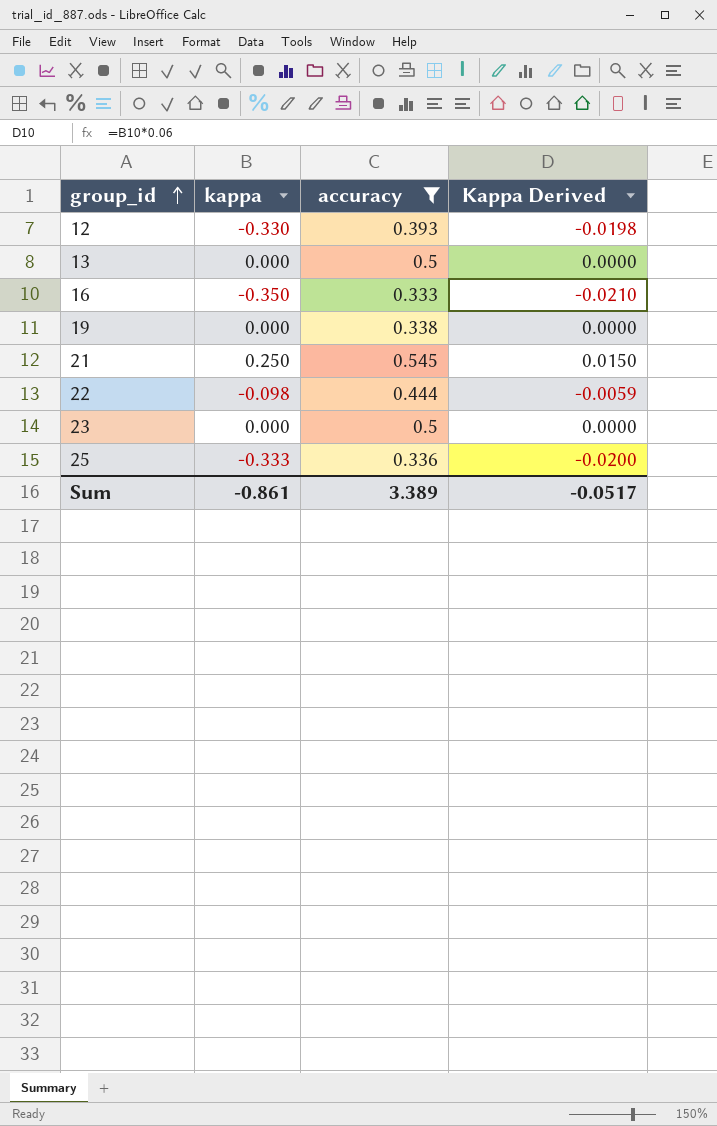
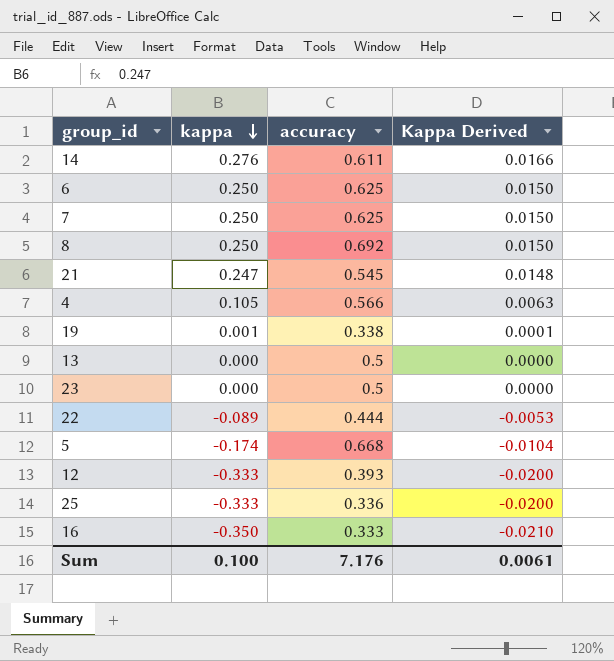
filter: accuracy <= 0.545 -> none
row order: group_id ascending -> kappa descending
21 | kappa: 0.250 -> 0.247
21 | Kappa Derived: 0.0150 -> 0.0148
19 | kappa: 0.000 -> 0.001
19 | Kappa Derived: 0.0000 -> 0.0001
22 | kappa: -0.098 -> -0.089
22 | Kappa Derived: -0.0059 -> -0.0053
12 | kappa: -0.330 -> -0.333
12 | Kappa Derived: -0.0198 -> -0.0200
Sum | kappa: -0.861 -> 0.100
Sum | accuracy: 3.389 -> 7.176
Sum | Kappa Derived: -0.0517 -> 0.0061

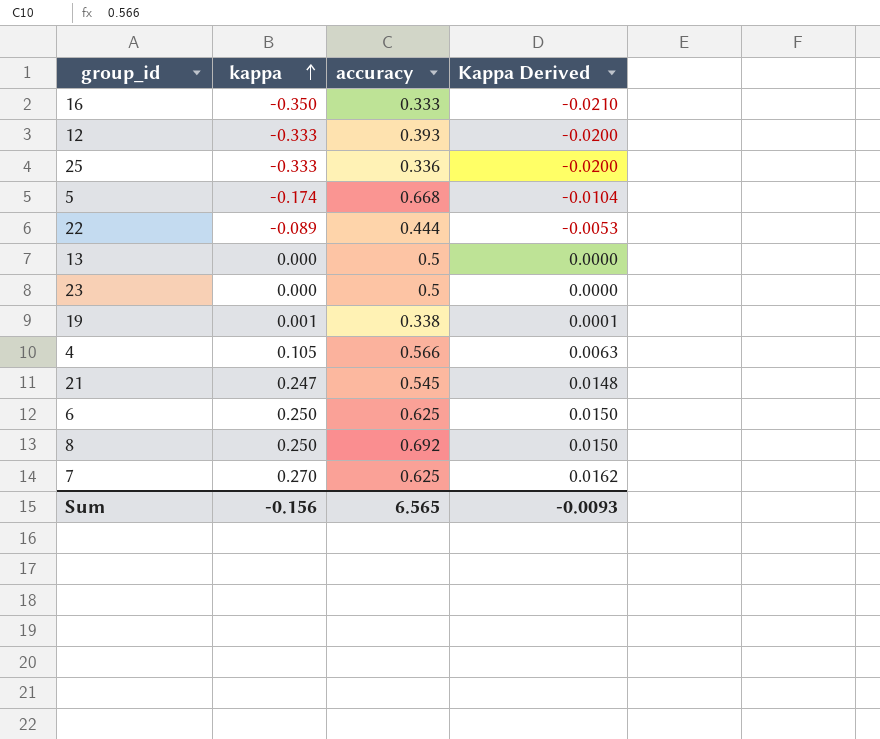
row order: kappa descending -> kappa ascending
row 14: 0.276 | 0.611 | 0.0166 -> none
7 | kappa: 0.250 -> 0.270
7 | Kappa Derived: 0.0150 -> 0.0162
Sum | kappa: 0.100 -> -0.156
Sum | accuracy: 7.176 -> 6.565
Sum | Kappa Derived: 0.0061 -> -0.0093

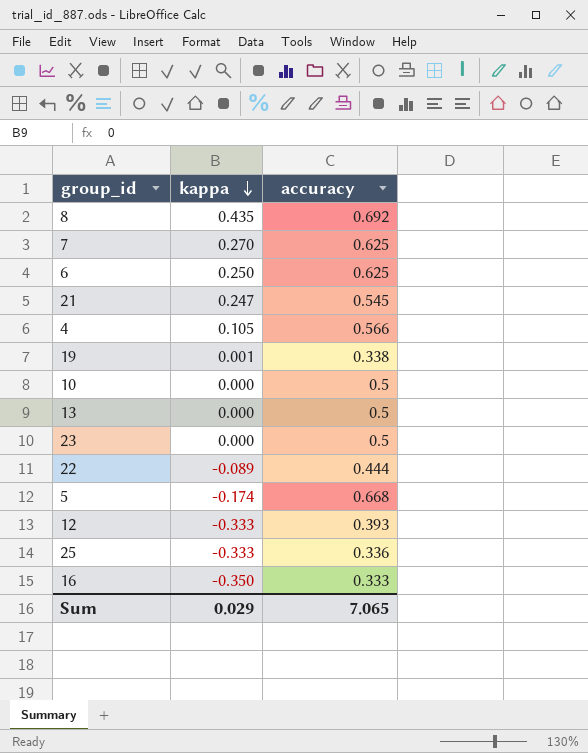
row order: kappa ascending -> kappa descending
column Kappa Derived | formula: [kappa] * 0.06 -> none
8 | kappa: 0.250 -> 0.435
row 10: none -> 0.000 | 0.5
Sum | kappa: -0.156 -> 0.029
Sum | accuracy: 6.565 -> 7.065

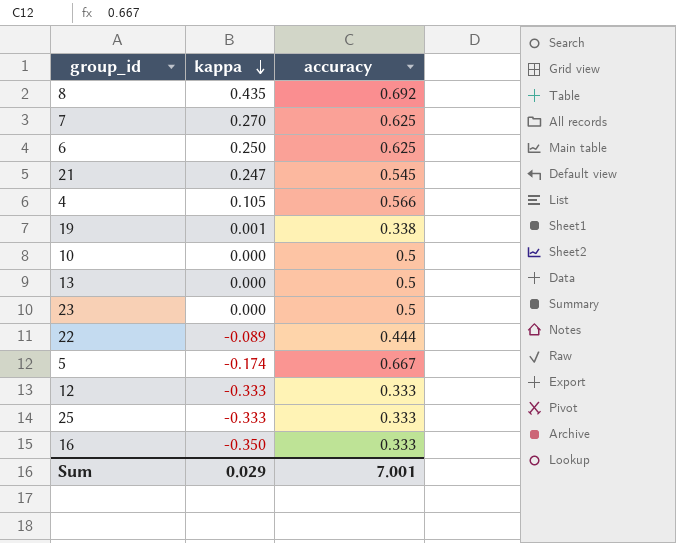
5 | accuracy: 0.668 -> 0.667
12 | accuracy: 0.393 -> 0.333
25 | accuracy: 0.336 -> 0.333
Sum | accuracy: 7.065 -> 7.001

